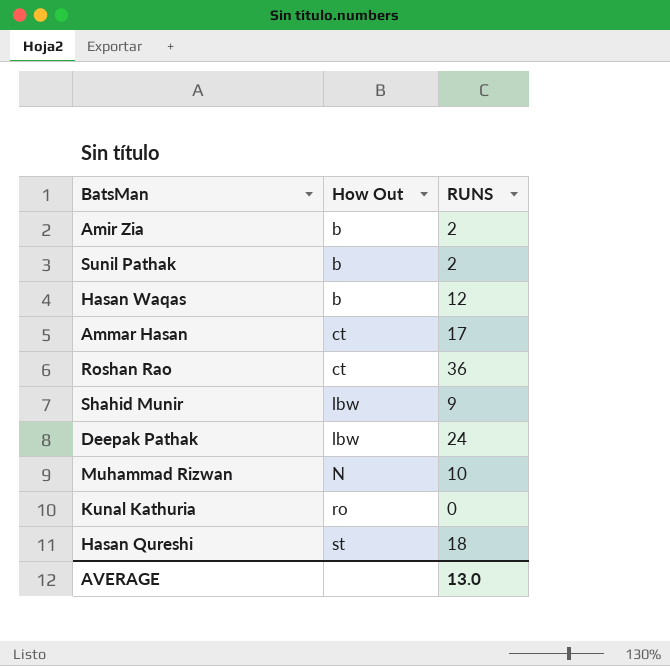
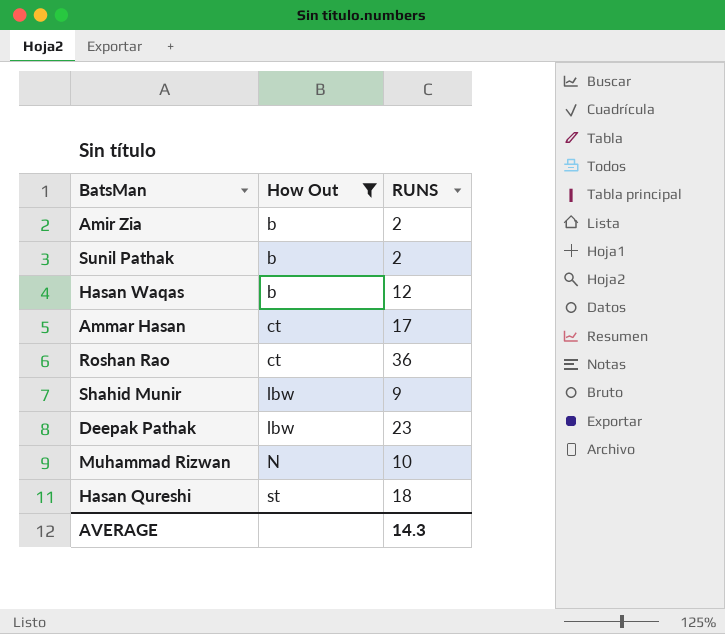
filter: none -> How Out != ro
Deepak Pathak | RUNS: 24 -> 23
AVERAGE | RUNS: 13.0 -> 14.3

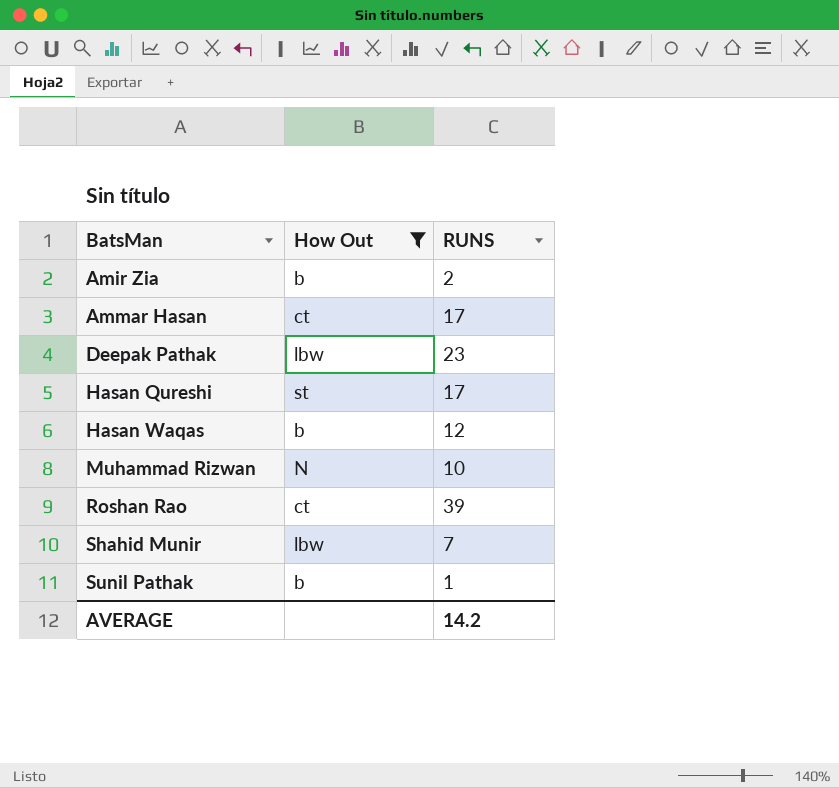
row order: How Out ascending -> BatsMan ascending
Hasan Qureshi | RUNS: 18 -> 17
Roshan Rao | RUNS: 36 -> 39
Shahid Munir | RUNS: 9 -> 7
Sunil Pathak | RUNS: 2 -> 1
AVERAGE | RUNS: 14.3 -> 14.2

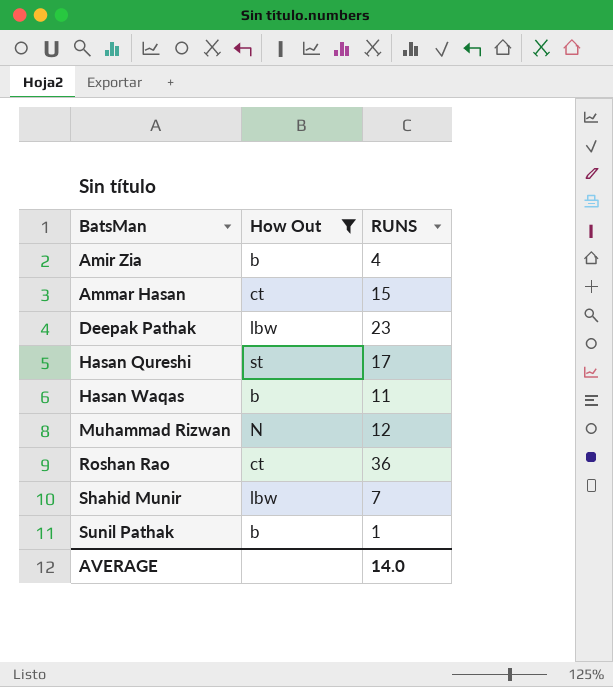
Amir Zia | RUNS: 2 -> 4
Ammar Hasan | RUNS: 17 -> 15
Hasan Waqas | RUNS: 12 -> 11
Muhammad Rizwan | RUNS: 10 -> 12
Roshan Rao | RUNS: 39 -> 36
AVERAGE | RUNS: 14.2 -> 14.0

